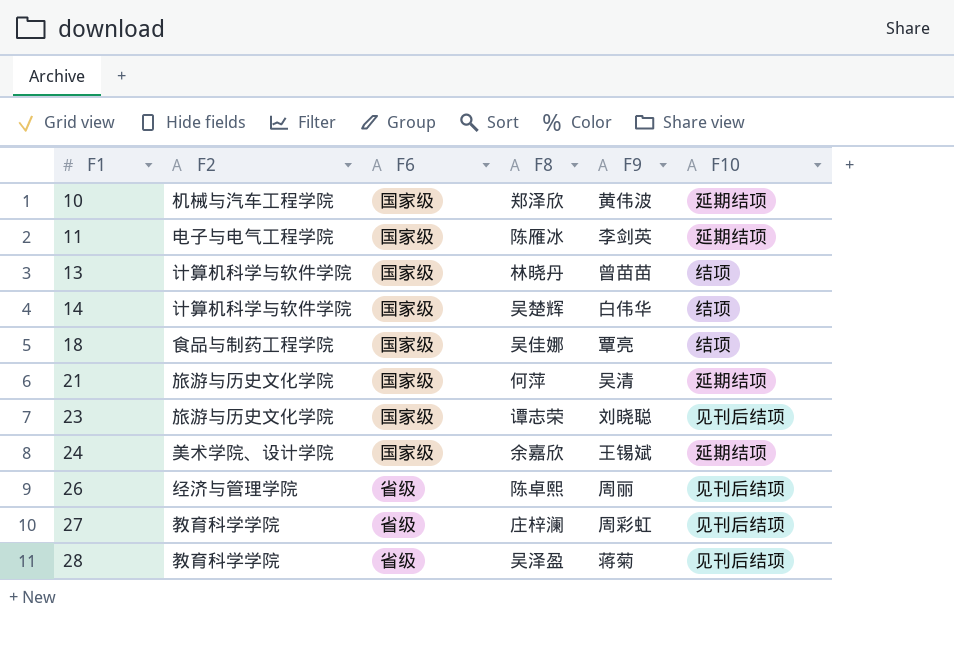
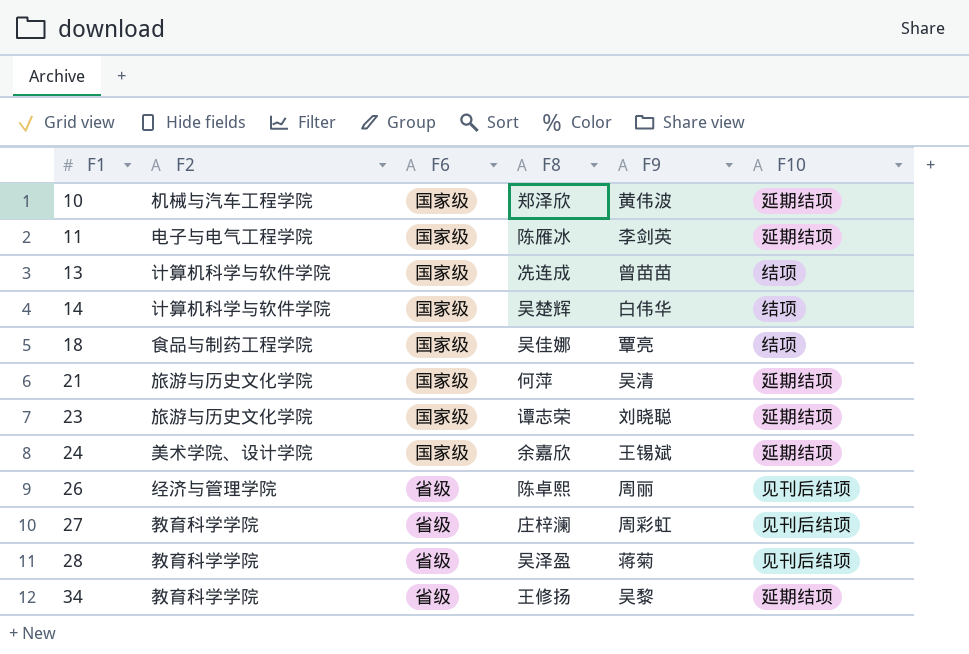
13 | F8: 林晓丹 -> 冼连成
23 | F10: 见刊后结项 -> 延期结项
row 34: none -> 教育科学学院 | 省级 | 王修扬 | 吴黎 | 延期结项

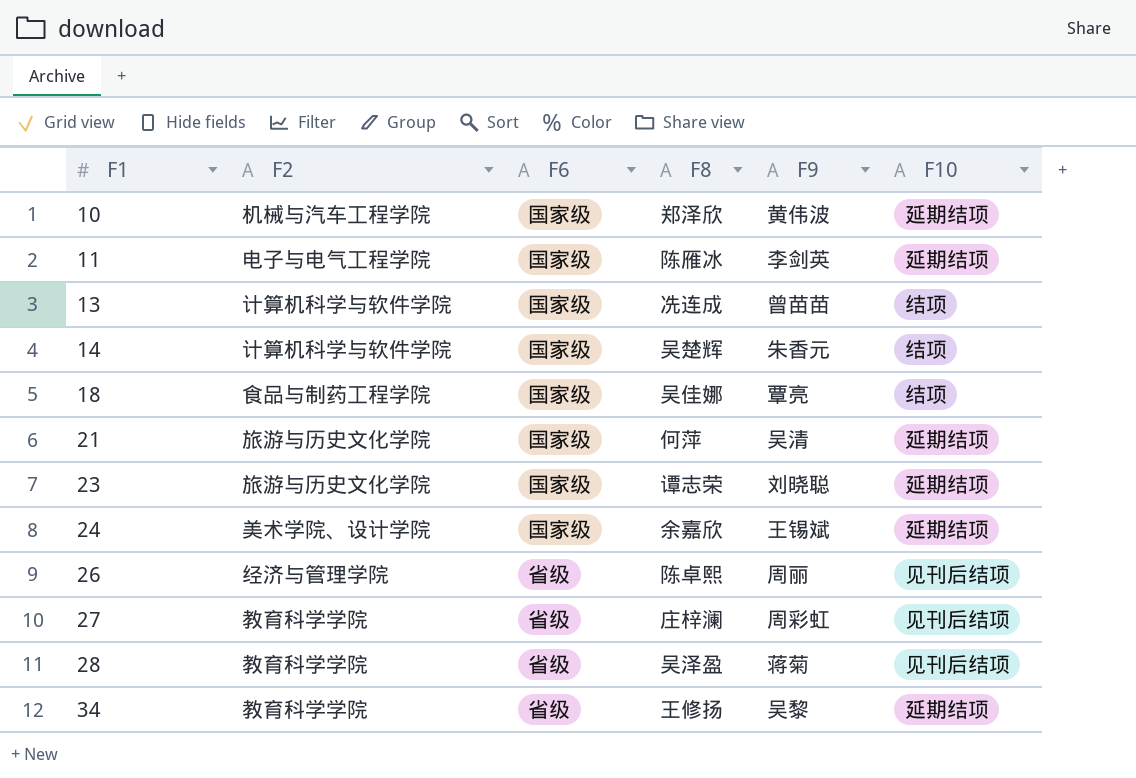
14 | F9: 白伟华 -> 朱香元

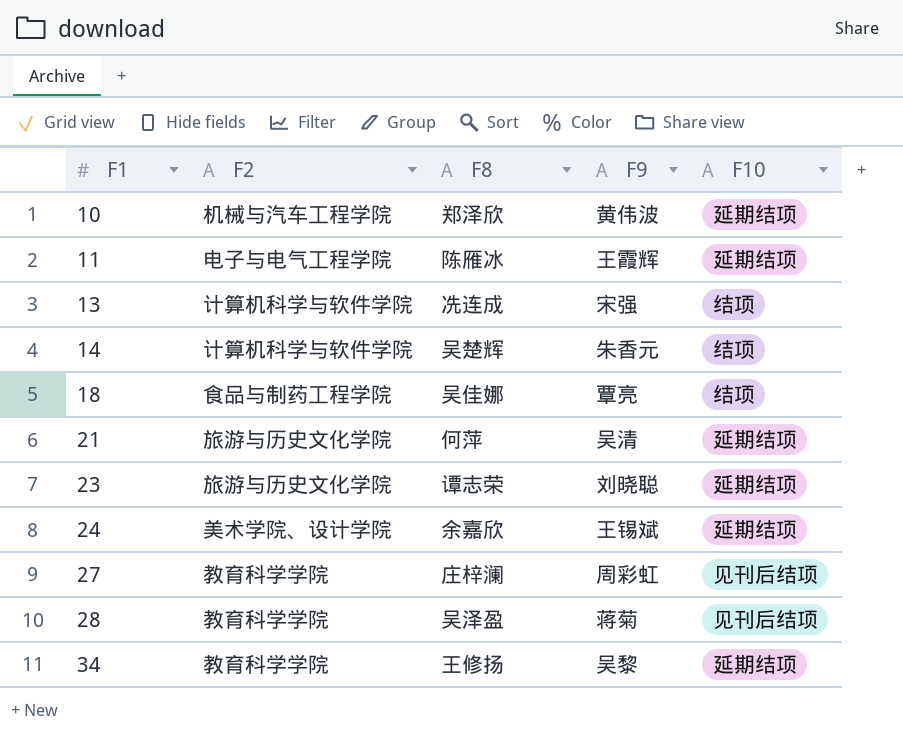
column F6 | position: 3 -> none
row 26: 经济与管理学院 | 省级 | 陈卓熙 | 周丽 | 见刊后结项 -> none
11 | F9: 李剑英 -> 王霞辉
13 | F9: 曾苗苗 -> 宋强

